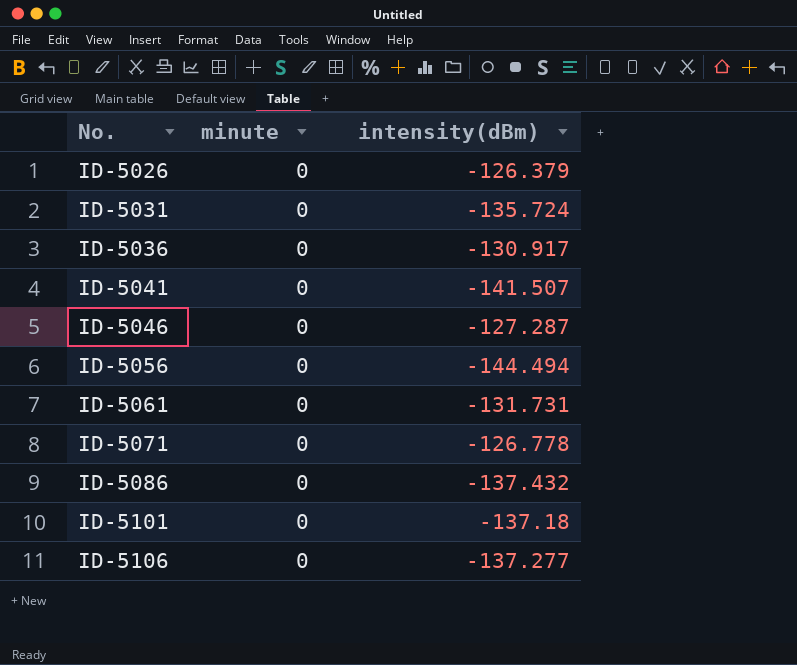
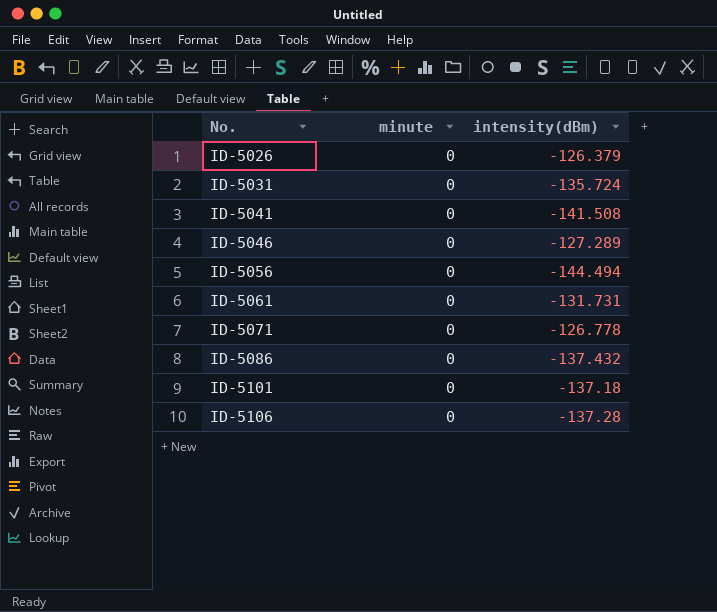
row ID-5036: 0 | -130.917 -> none
ID-5041 | intensity(dBm): -141.507 -> -141.508
ID-5046 | intensity(dBm): -127.287 -> -127.289
ID-5106 | intensity(dBm): -137.277 -> -137.28

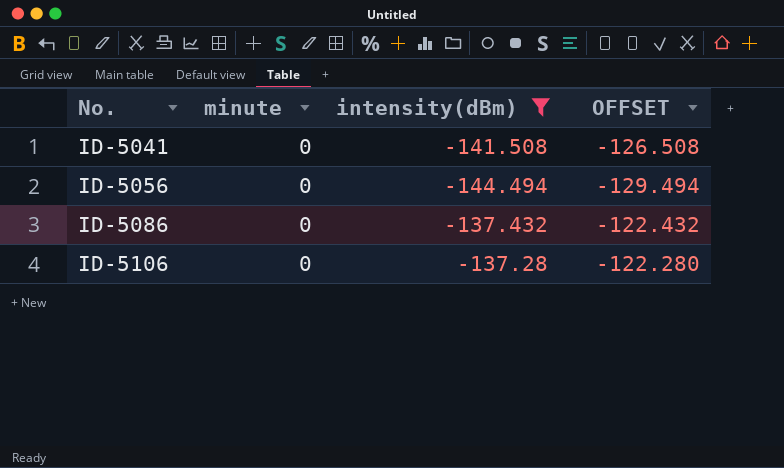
filter: none -> intensity(dBm) <= -137.28
column OFFSET | formula: none -> [intensity(dBm)] + 15

